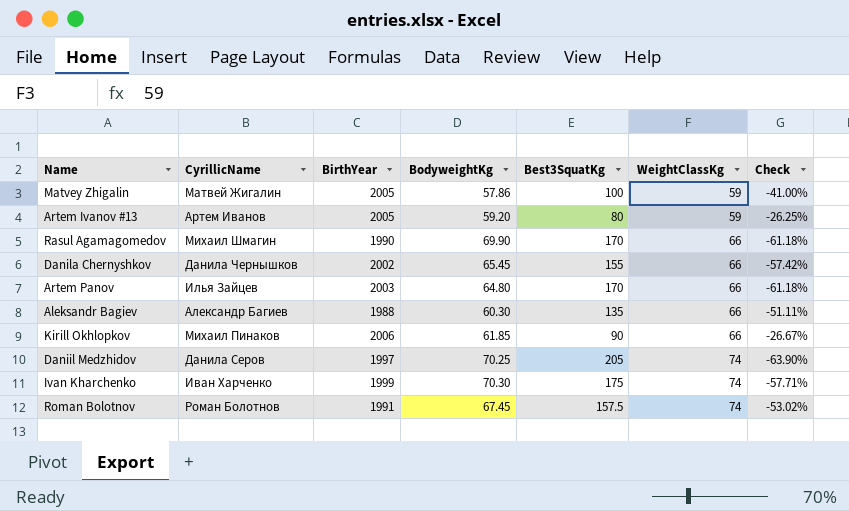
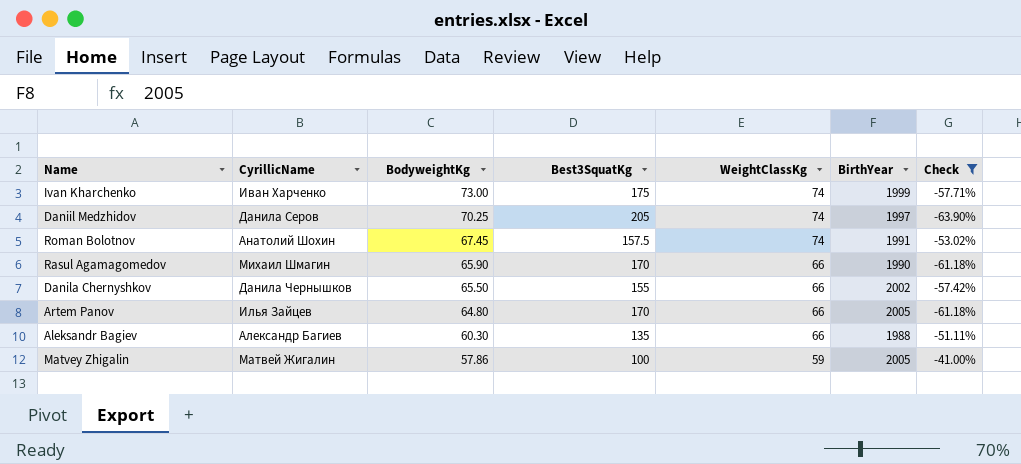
filter: none -> Check <= -41.00%
row order: WeightClassKg ascending -> BodyweightKg descending
column BirthYear | position: 3 -> 6
Ivan Kharchenko | BodyweightKg: 70.30 -> 73.00
Roman Bolotnov | CyrillicName: Роман Болотнов -> Анатолий Шохин
Rasul Agamagomedov | BodyweightKg: 69.90 -> 65.90
Danila Chernyshkov | BodyweightKg: 65.45 -> 65.50
Artem Panov | BirthYear: 2003 -> 2005

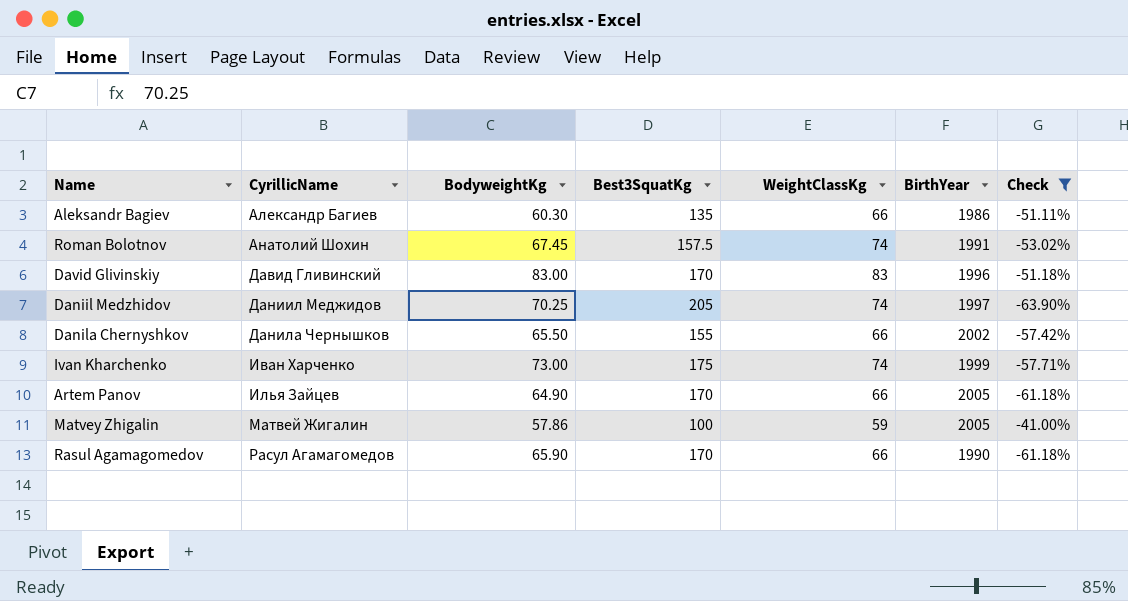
row order: BodyweightKg descending -> CyrillicName ascending
Aleksandr Bagiev | BirthYear: 1988 -> 1986
row David Glivinskiy: none -> Давид Гливинский | 83.00 | 170 | 83 | 1996 | -51.18%
Daniil Medzhidov | CyrillicName: Данила Серов -> Даниил Меджидов
Artem Panov | BodyweightKg: 64.80 -> 64.90
Rasul Agamagomedov | CyrillicName: Михаил Шмагин -> Расул Агамагомедов

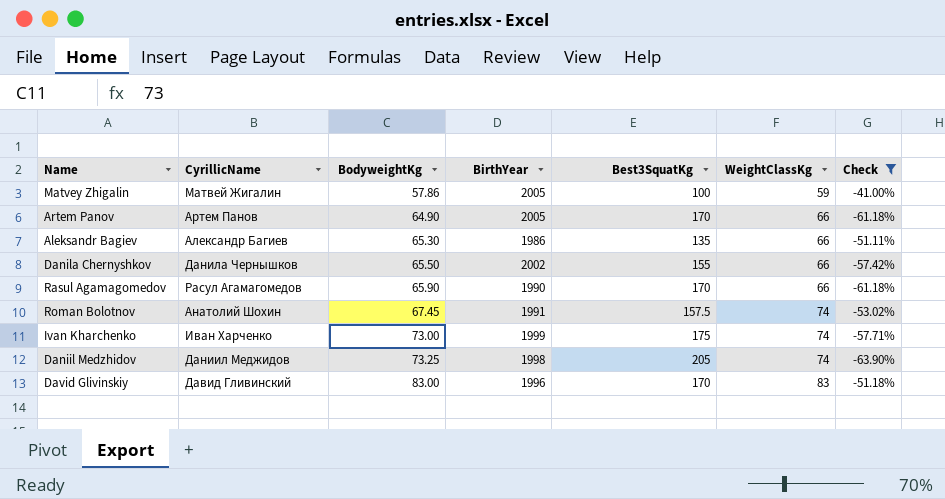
row order: CyrillicName ascending -> BodyweightKg ascending
column BirthYear | position: 6 -> 4
Artem Panov | CyrillicName: Илья Зайцев -> Артем Панов
Aleksandr Bagiev | BodyweightKg: 60.30 -> 65.30
Daniil Medzhidov | BodyweightKg: 70.25 -> 73.25
Daniil Medzhidov | BirthYear: 1997 -> 1998

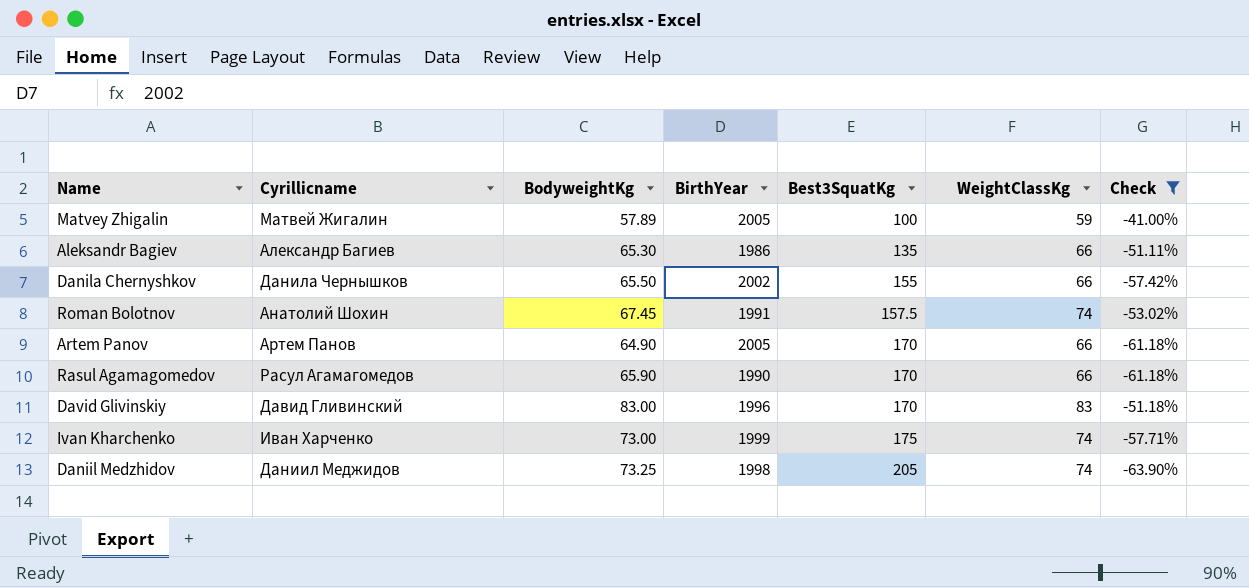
row order: BodyweightKg ascending -> Best3SquatKg ascending
column name: CyrillicName -> Cyrillicname
Matvey Zhigalin | BodyweightKg: 57.86 -> 57.89

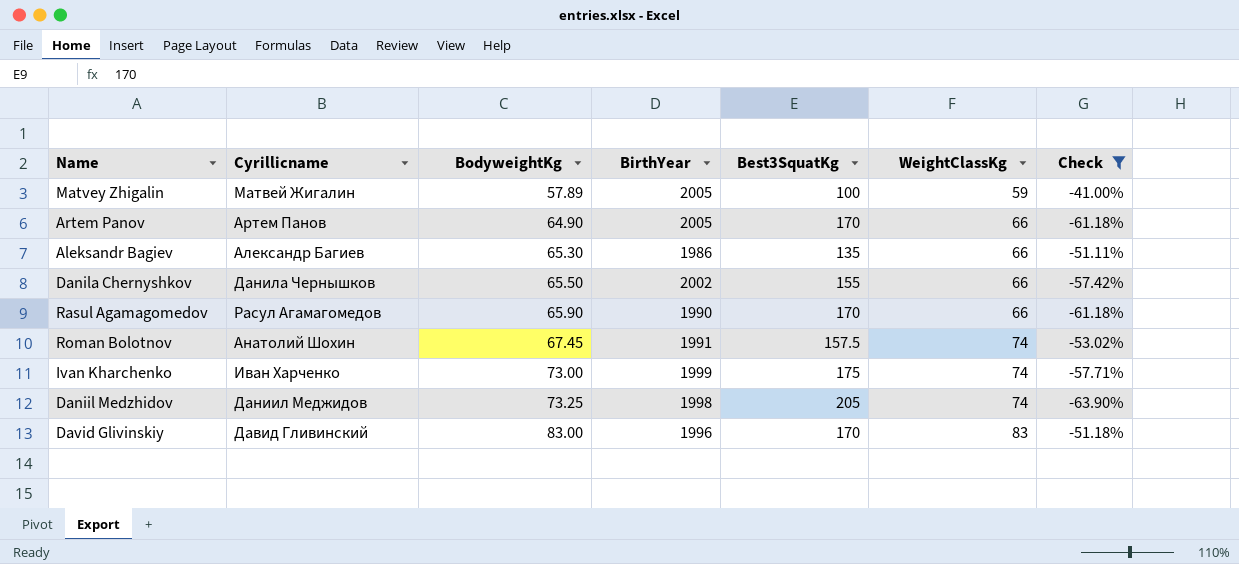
row order: Best3SquatKg ascending -> BodyweightKg ascending

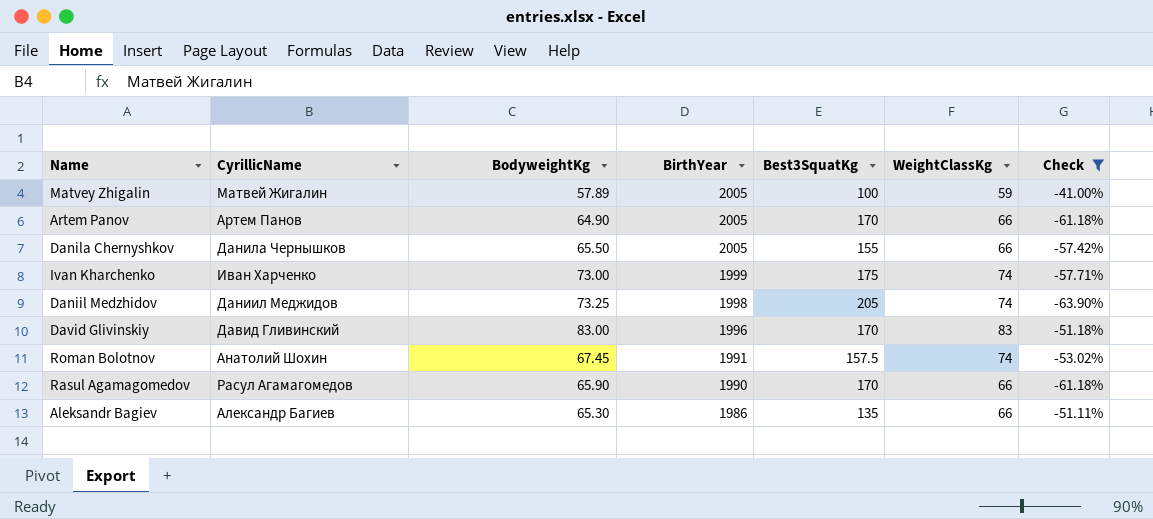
row order: BodyweightKg ascending -> BirthYear descending
column name: Cyrillicname -> CyrillicName
Danila Chernyshkov | BirthYear: 2002 -> 2005

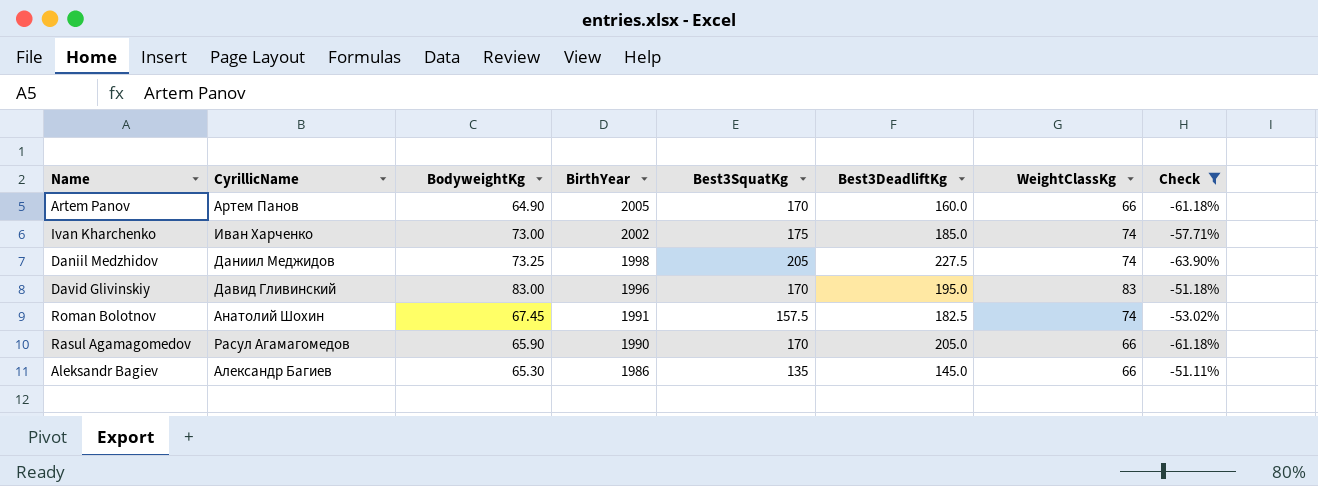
column Best3DeadliftKg | position: none -> 6
row Matvey Zhigalin: Матвей Жигалин | 57.89 | 2005 | 100 | 59 | -41.00% -> none
row Danila Chernyshkov: Данила Чернышков | 65.50 | 2005 | 155 | 66 | -57.42% -> none
Ivan Kharchenko | BirthYear: 1999 -> 2002

